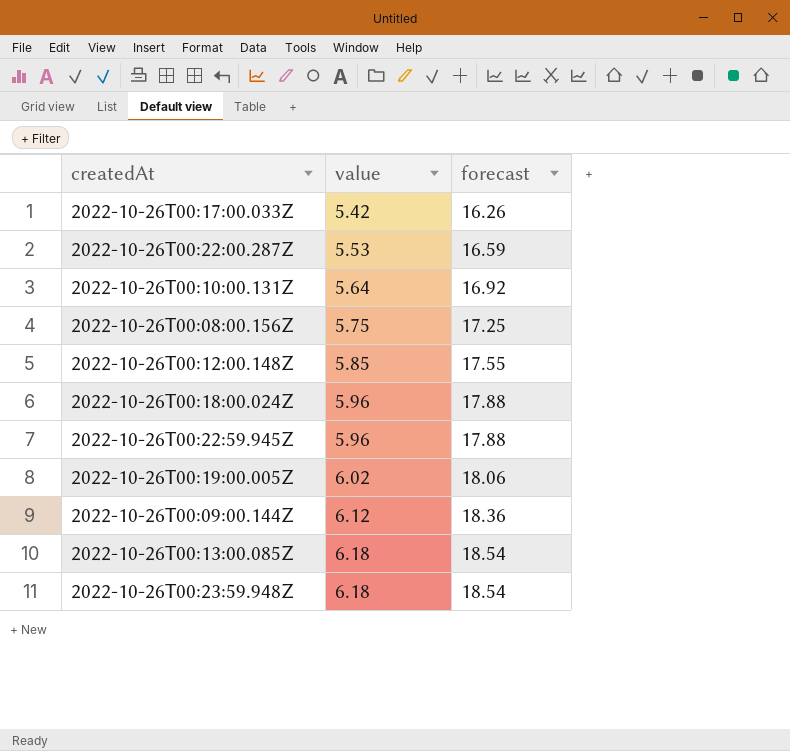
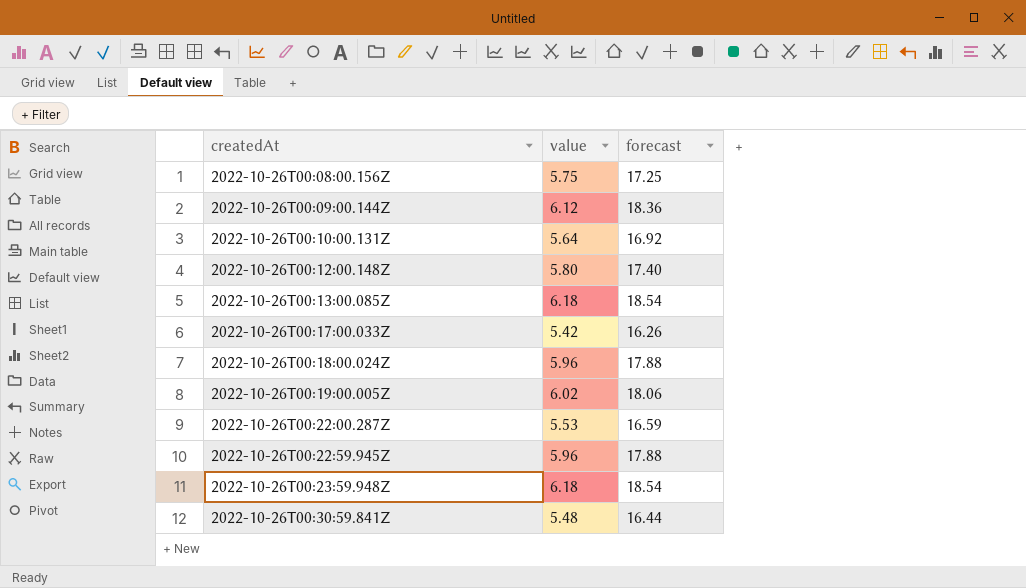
row order: value ascending -> createdAt ascending
2022-10-26T00:12:00.148Z | value: 5.85 -> 5.80
2022-10-26T00:12:00.148Z | forecast: 17.55 -> 17.40
row 2022-10-26T00:30:59.841Z: none -> 5.48 | 16.44

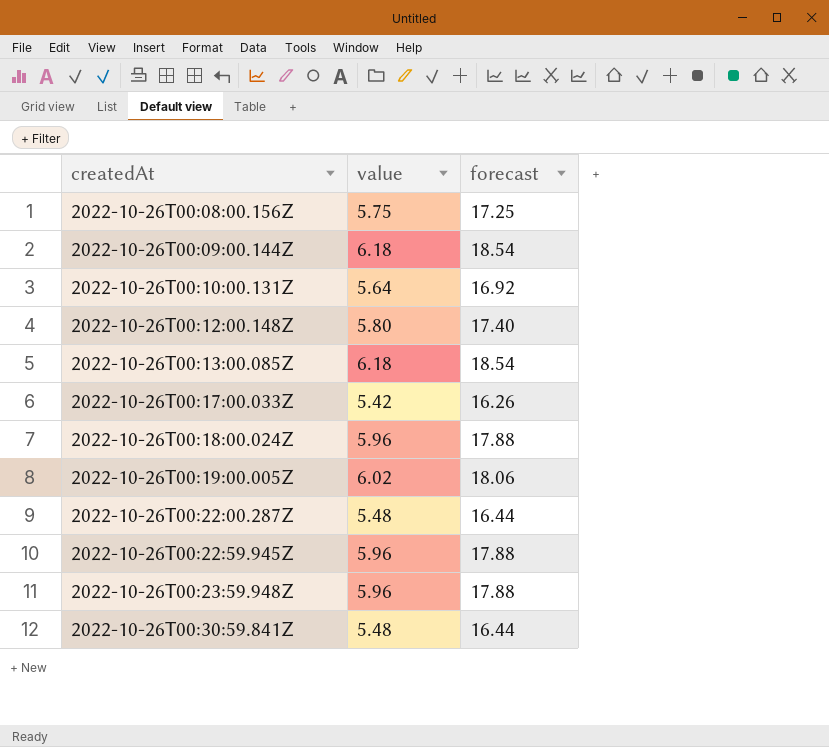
2022-10-26T00:09:00.144Z | value: 6.12 -> 6.18
2022-10-26T00:09:00.144Z | forecast: 18.36 -> 18.54
2022-10-26T00:22:00.287Z | value: 5.53 -> 5.48
2022-10-26T00:22:00.287Z | forecast: 16.59 -> 16.44
2022-10-26T00:23:59.948Z | value: 6.18 -> 5.96
2022-10-26T00:23:59.948Z | forecast: 18.54 -> 17.88

